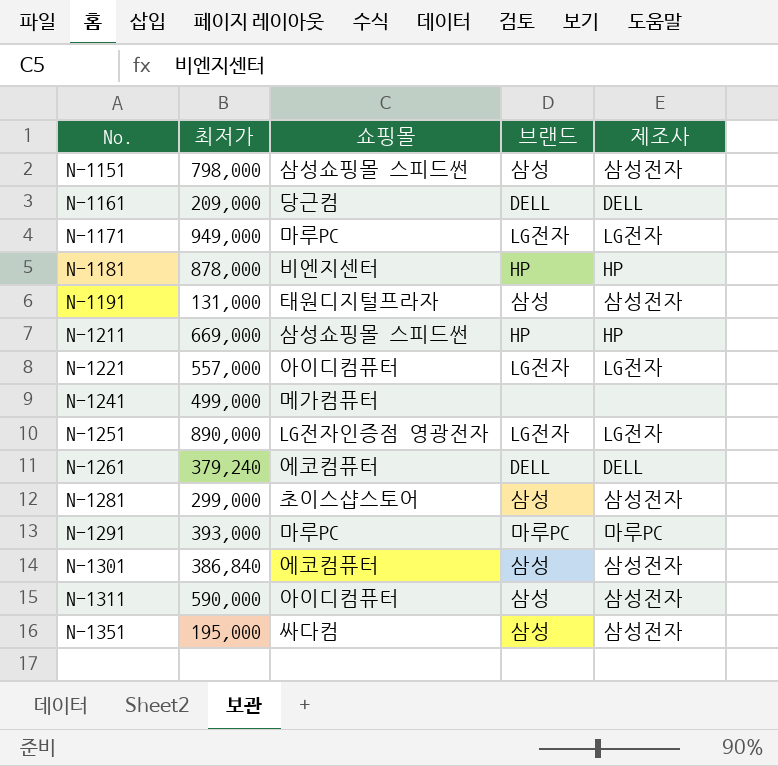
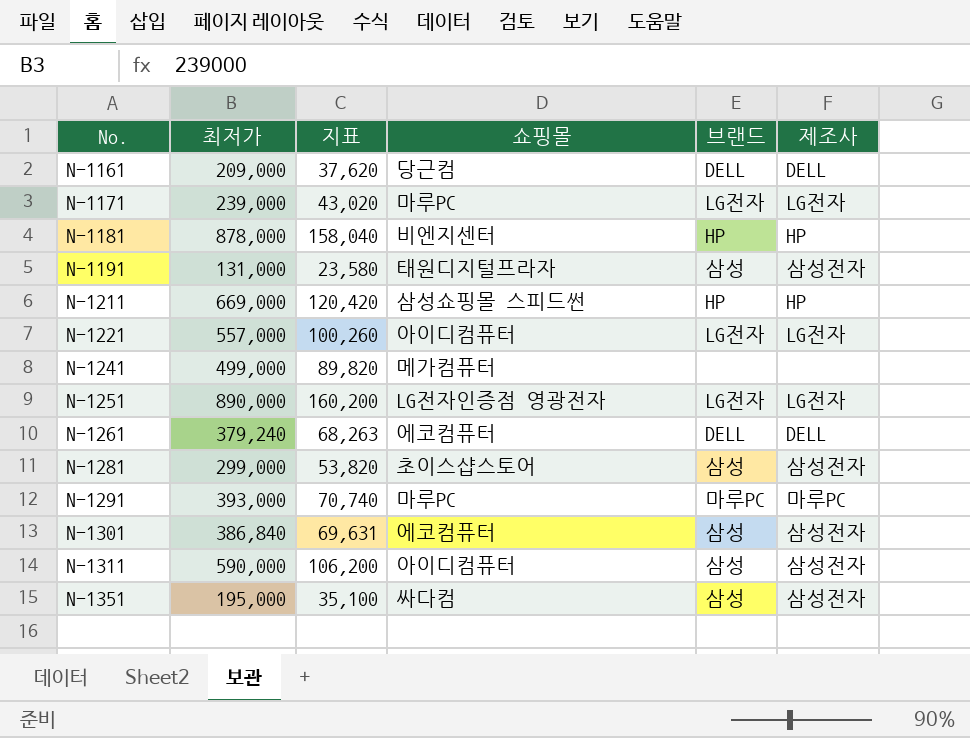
column 지표 | formula: none -> [최저가] * 0.18
row N-1151: 798,000 | 삼성쇼핑몰 스피드썬 | 삼성 | 삼성전자 -> none
N-1171 | 최저가: 949,000 -> 239,000

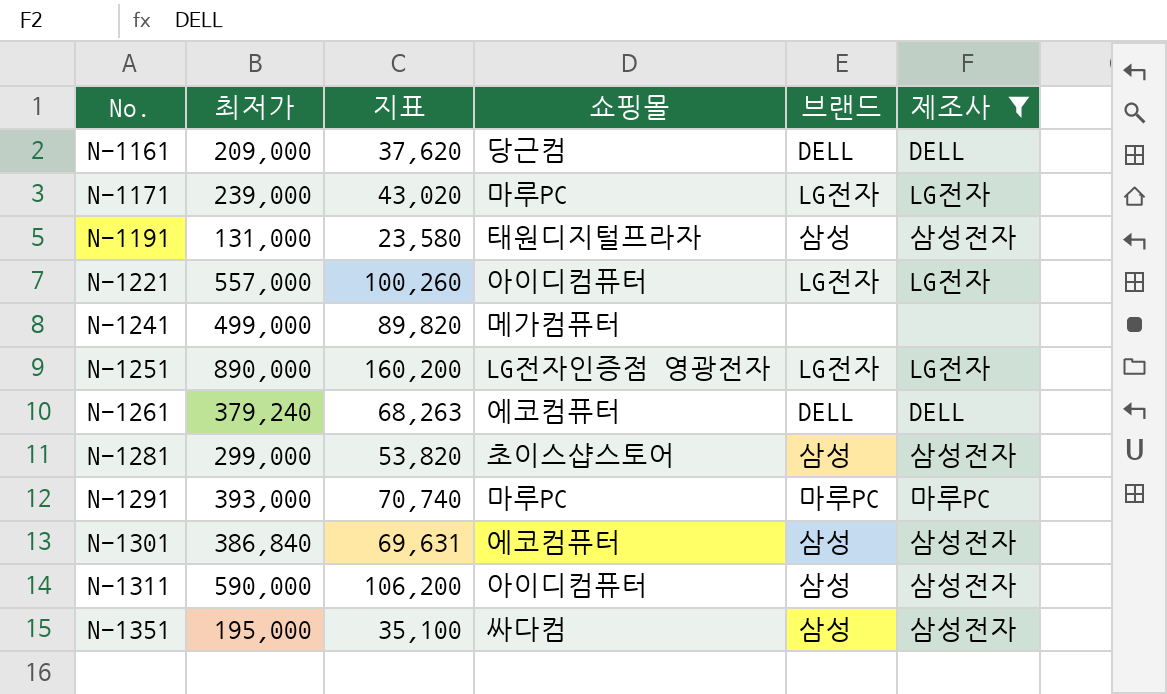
filter: none -> 제조사 != HP

